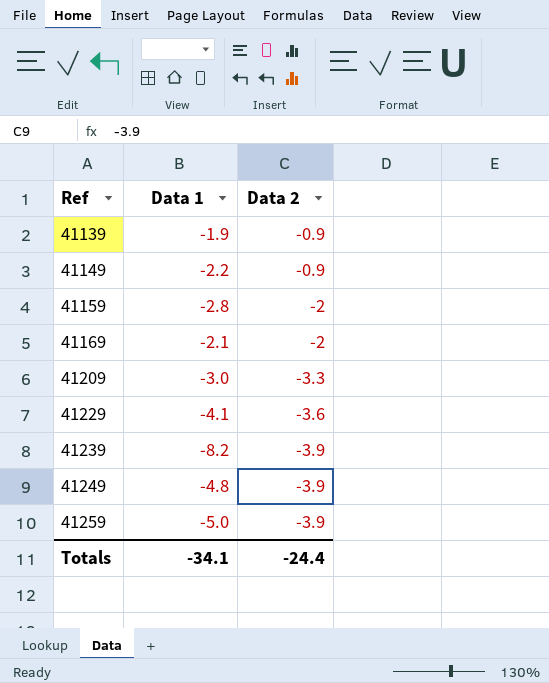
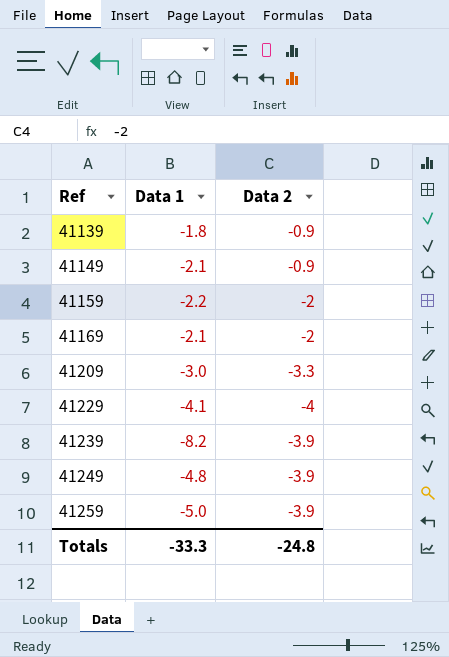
41139 | Data 1: -1.9 -> -1.8
41149 | Data 1: -2.2 -> -2.1
41159 | Data 1: -2.8 -> -2.2
41229 | Data 2: -3.6 -> -4
Totals | Data 1: -34.1 -> -33.3
Totals | Data 2: -24.4 -> -24.8

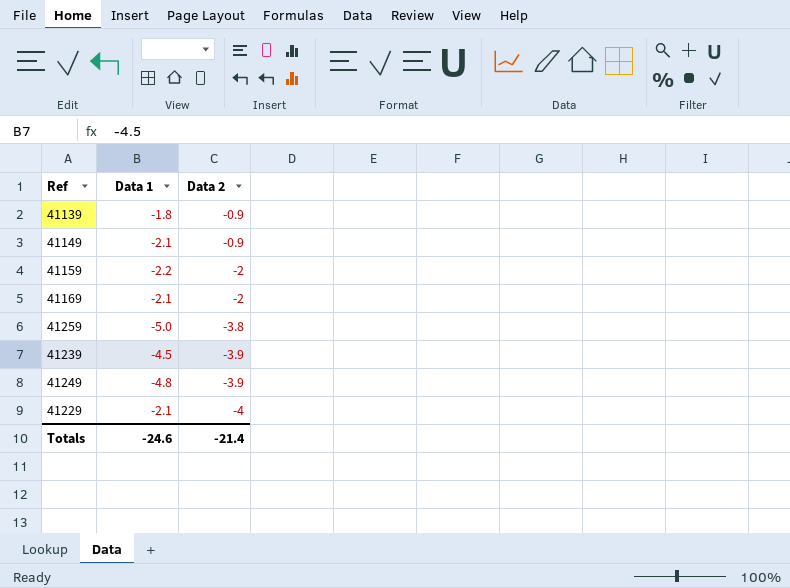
row order: Ref ascending -> Data 2 descending
row 41209: -3.0 | -3.3 -> none
41259 | Data 2: -3.9 -> -3.8
41239 | Data 1: -8.2 -> -4.5
41229 | Data 1: -4.1 -> -2.1
Totals | Data 1: -33.3 -> -24.6
Totals | Data 2: -24.8 -> -21.4

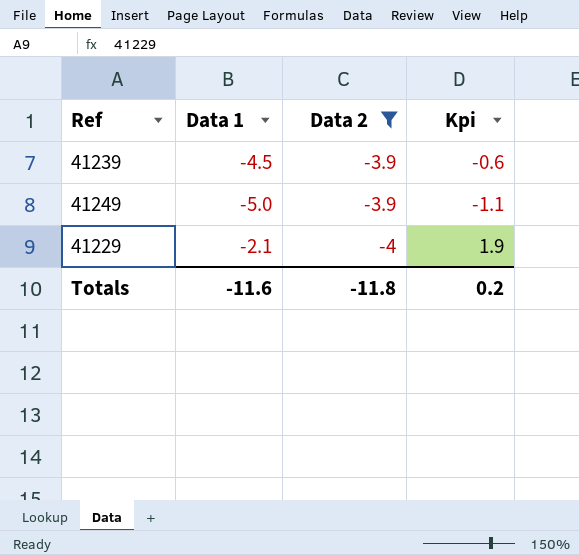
filter: none -> Data 2 <= -3.9
column Kpi | formula: none -> [Data 1] - [Data 2]
41249 | Data 1: -4.8 -> -5.0
Totals | Data 1: -24.6 -> -11.6
Totals | Data 2: -21.4 -> -11.8

